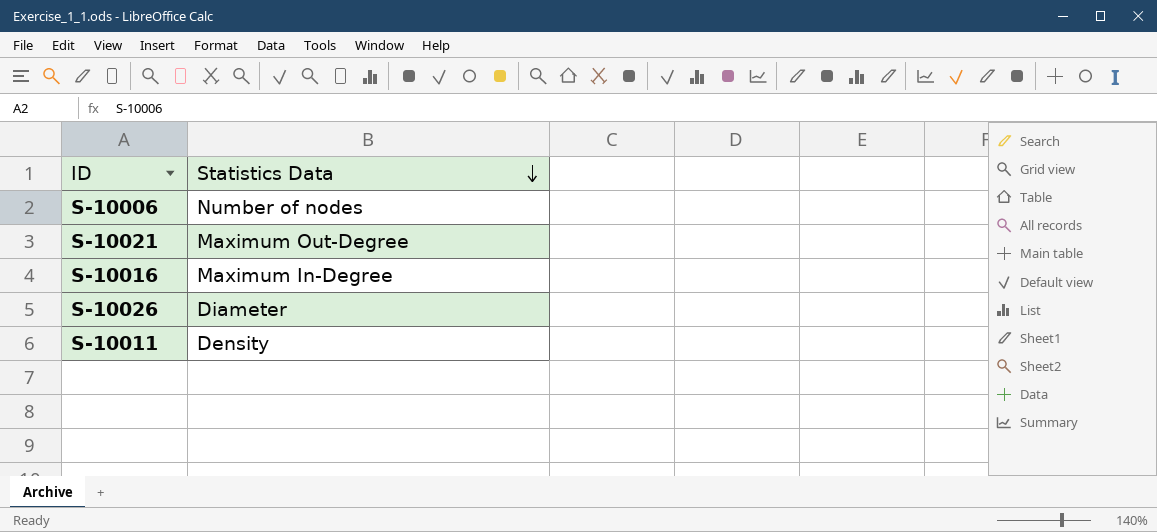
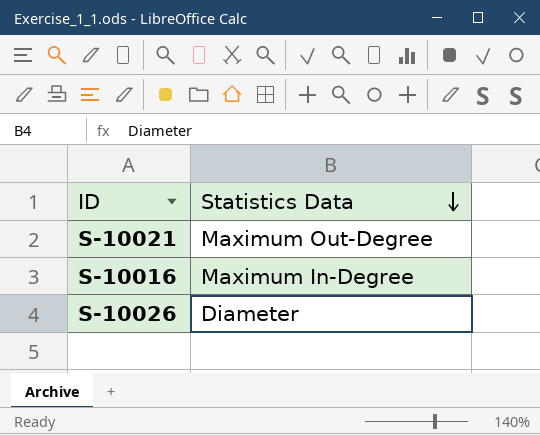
row S-10006: Number of nodes -> none
row S-10011: Density -> none

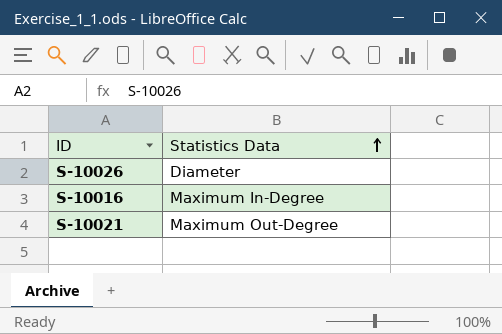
row order: Statistics Data descending -> Statistics Data ascending

